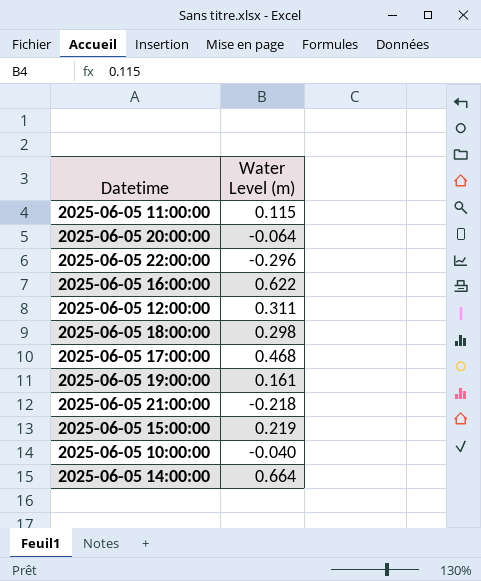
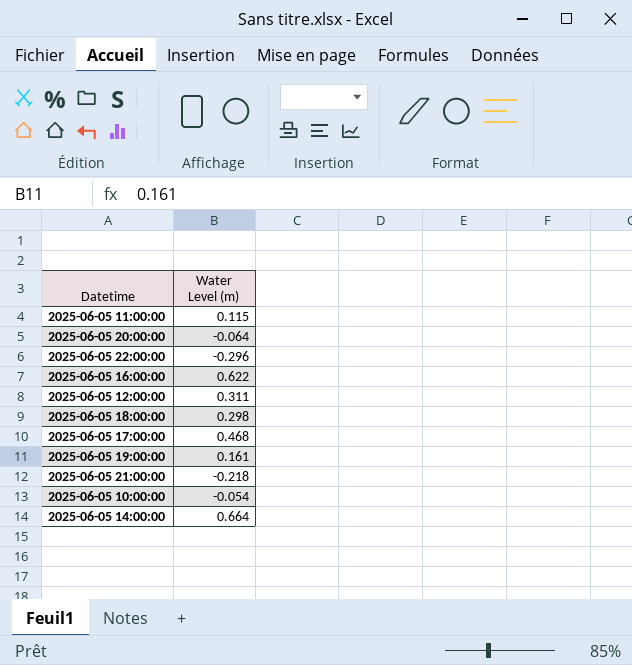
row 2025-06-05 15:00:00: 0.219 -> none
2025-06-05 10:00:00 | Water Level (m): -0.040 -> -0.054

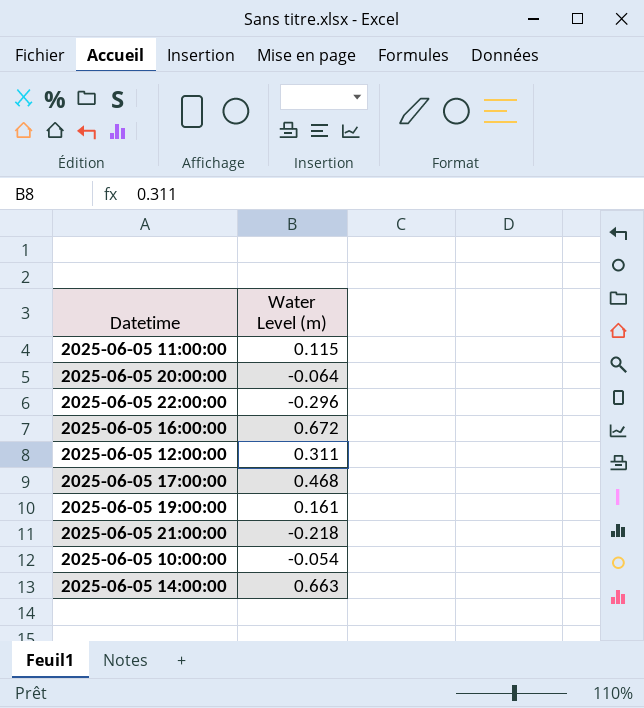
row 2025-06-05 18:00:00: 0.298 -> none
2025-06-05 16:00:00 | Water Level (m): 0.622 -> 0.672
2025-06-05 14:00:00 | Water Level (m): 0.664 -> 0.663

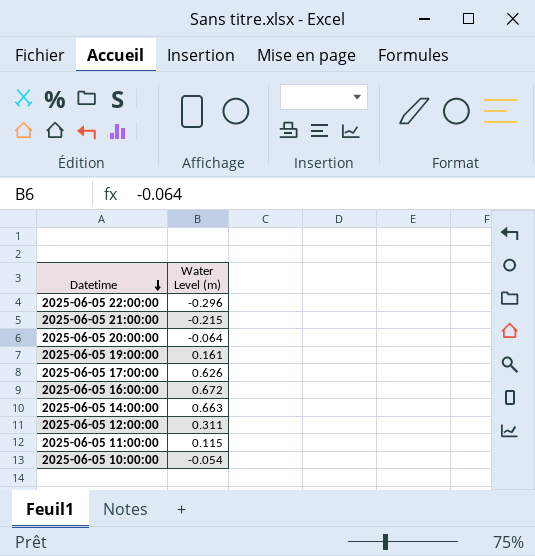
row order: none -> Datetime descending
2025-06-05 21:00:00 | Water Level (m): -0.218 -> -0.215
2025-06-05 17:00:00 | Water Level (m): 0.468 -> 0.626

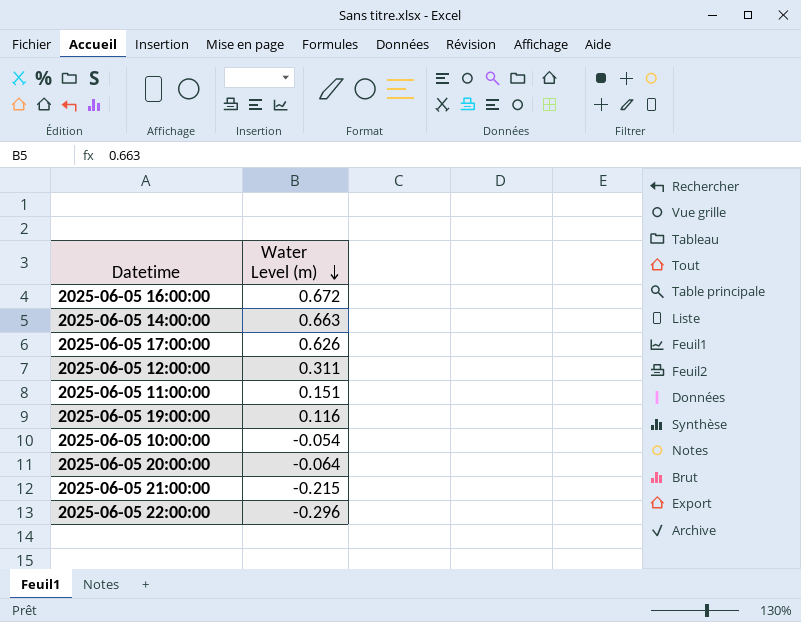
row order: Datetime descending -> Water Level (m) descending
2025-06-05 11:00:00 | Water Level (m): 0.115 -> 0.151
2025-06-05 19:00:00 | Water Level (m): 0.161 -> 0.116

